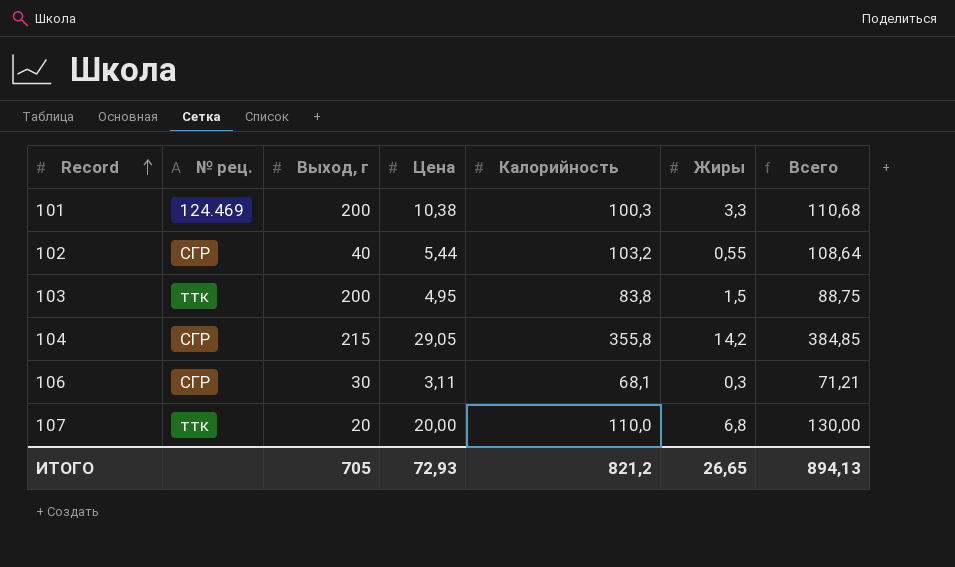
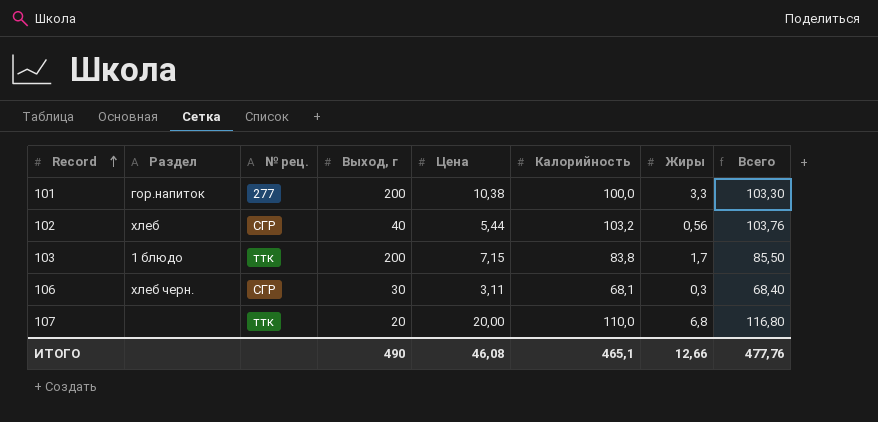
column Раздел | position: none -> 2
column Всего | formula: [Цена] + [Калорийность] -> [Калорийность] + [Жиры]
row 104: СГР | 215 | 29,05 | 355,8 | 14,2 | 384,85 -> none
101 | № рец.: 124.469 -> 277
101 | Калорийность: 100,3 -> 100,0
102 | Жиры: 0,55 -> 0,56
103 | Цена: 4,95 -> 7,15
103 | Жиры: 1,5 -> 1,7
ИТОГО | Выход, г: 705 -> 490
ИТОГО | Цена: 72,93 -> 46,08
ИТОГО | Калорийность: 821,2 -> 465,1
ИТОГО | Жиры: 26,65 -> 12,66
ИТОГО | Всего: 894,13 -> 477,76

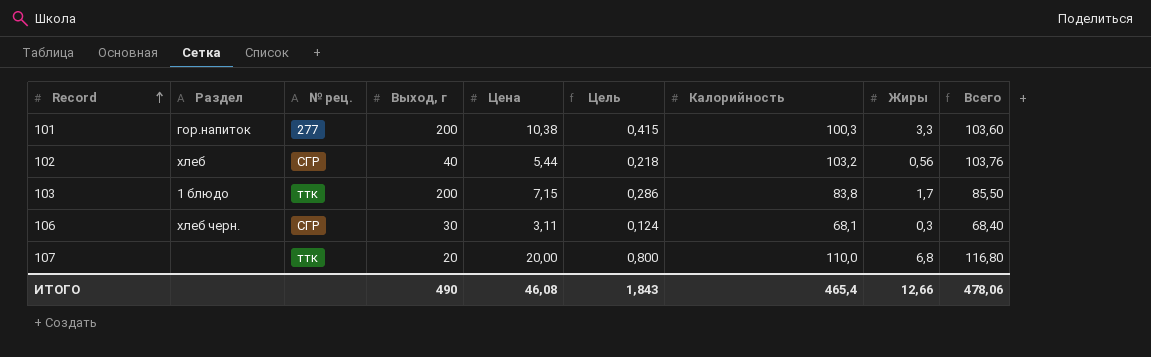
column Цель | formula: none -> [Цена] * 0,04
101 | Калорийность: 100,0 -> 100,3
101 | Всего: 103,30 -> 103,60
ИТОГО | Калорийность: 465,1 -> 465,4
ИТОГО | Всего: 477,76 -> 478,06

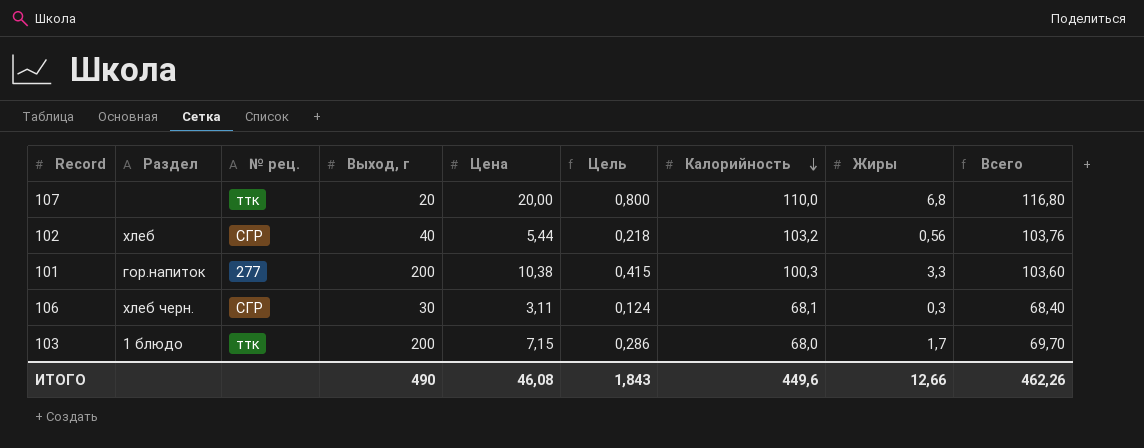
row order: Record ascending -> Калорийность descending
103 | Калорийность: 83,8 -> 68,0
103 | Всего: 85,50 -> 69,70
ИТОГО | Калорийность: 465,4 -> 449,6
ИТОГО | Всего: 478,06 -> 462,26

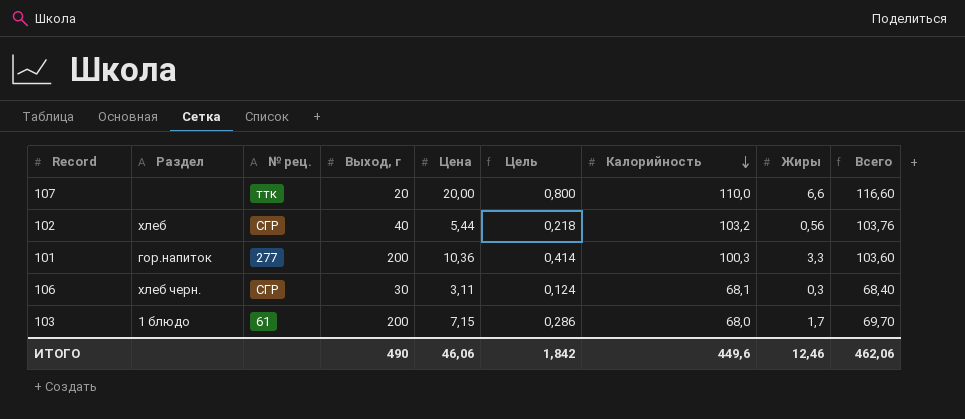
107 | Жиры: 6,8 -> 6,6
107 | Всего: 116,80 -> 116,60
101 | Цена: 10,38 -> 10,36
101 | Цель: 0,415 -> 0,414
103 | № рец.: ттк -> 61
ИТОГО | Цена: 46,08 -> 46,06
ИТОГО | Цель: 1,843 -> 1,842
ИТОГО | Жиры: 12,66 -> 12,46
ИТОГО | Всего: 462,26 -> 462,06

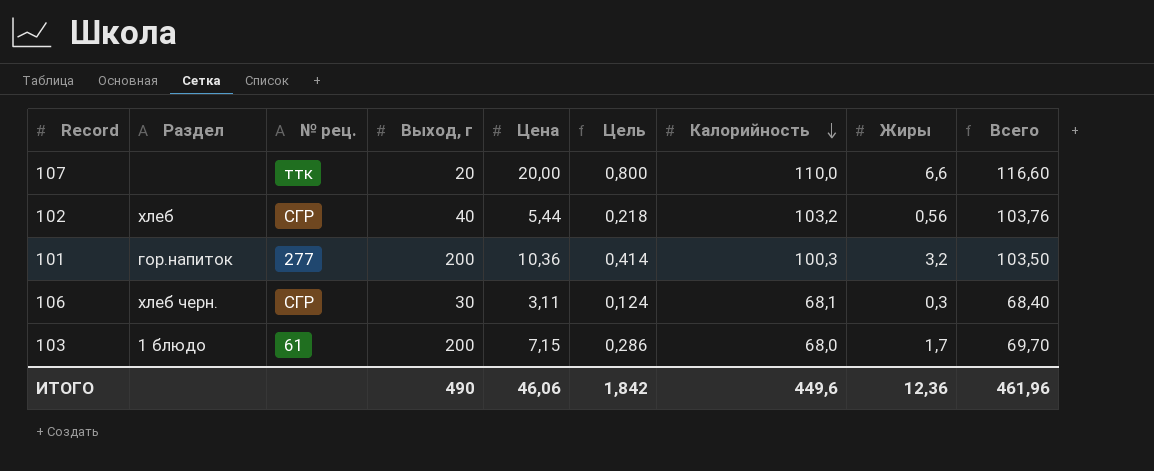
101 | Жиры: 3,3 -> 3,2
101 | Всего: 103,60 -> 103,50
ИТОГО | Жиры: 12,46 -> 12,36
ИТОГО | Всего: 462,06 -> 461,96

